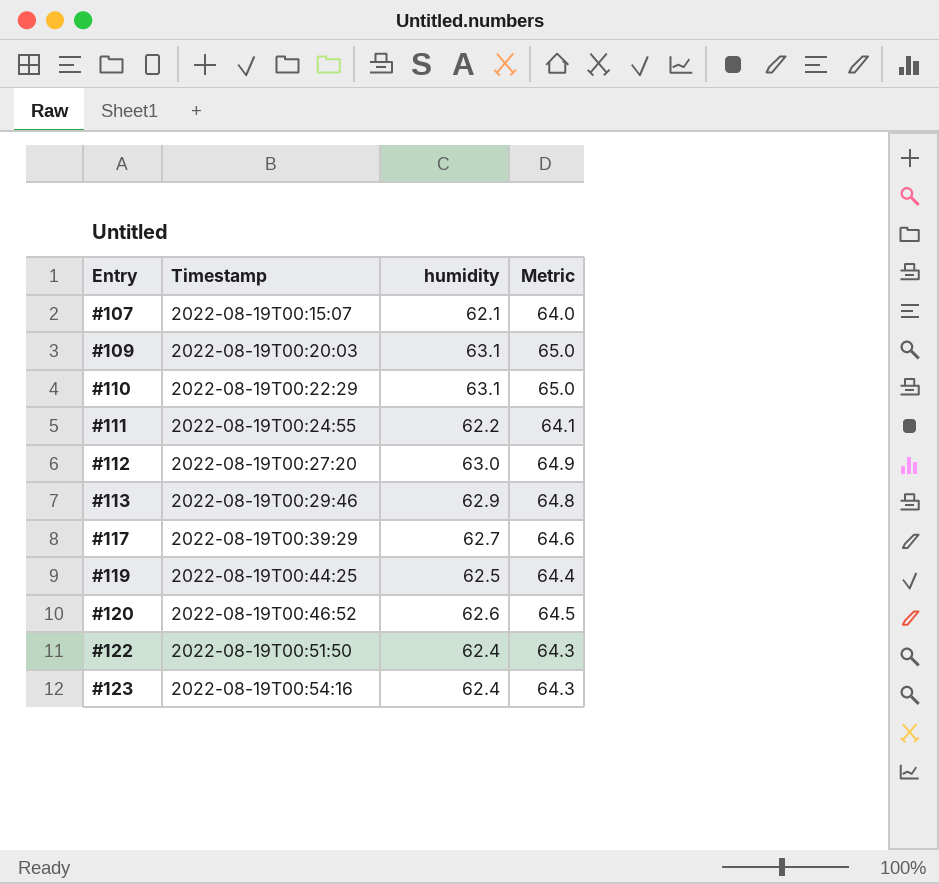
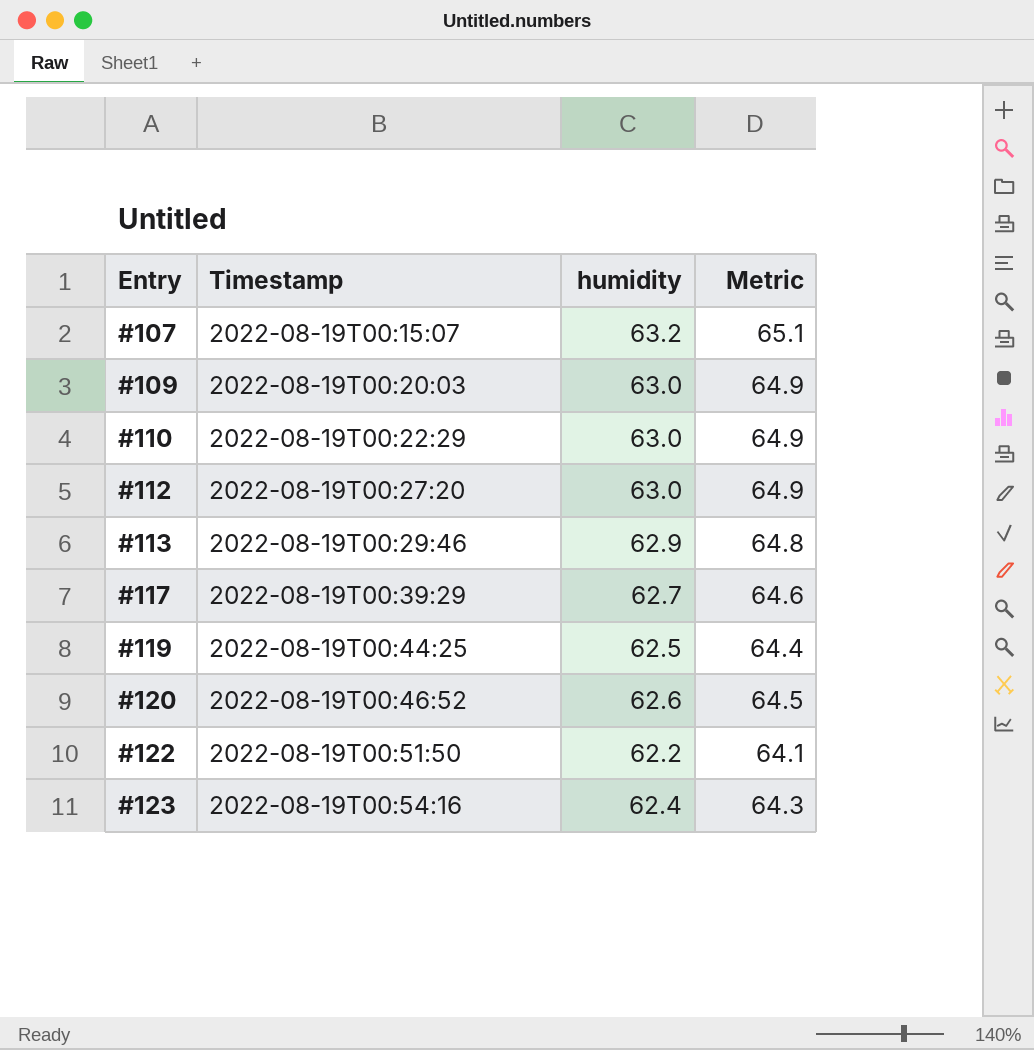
row #111: 2022-08-19T00:24:55 | 62.2 | 64.1 -> none
#107 | humidity: 62.1 -> 63.2
#107 | Metric: 64.0 -> 65.1
#109 | humidity: 63.1 -> 63.0
#109 | Metric: 65.0 -> 64.9
#110 | humidity: 63.1 -> 63.0
#110 | Metric: 65.0 -> 64.9
#122 | humidity: 62.4 -> 62.2
#122 | Metric: 64.3 -> 64.1

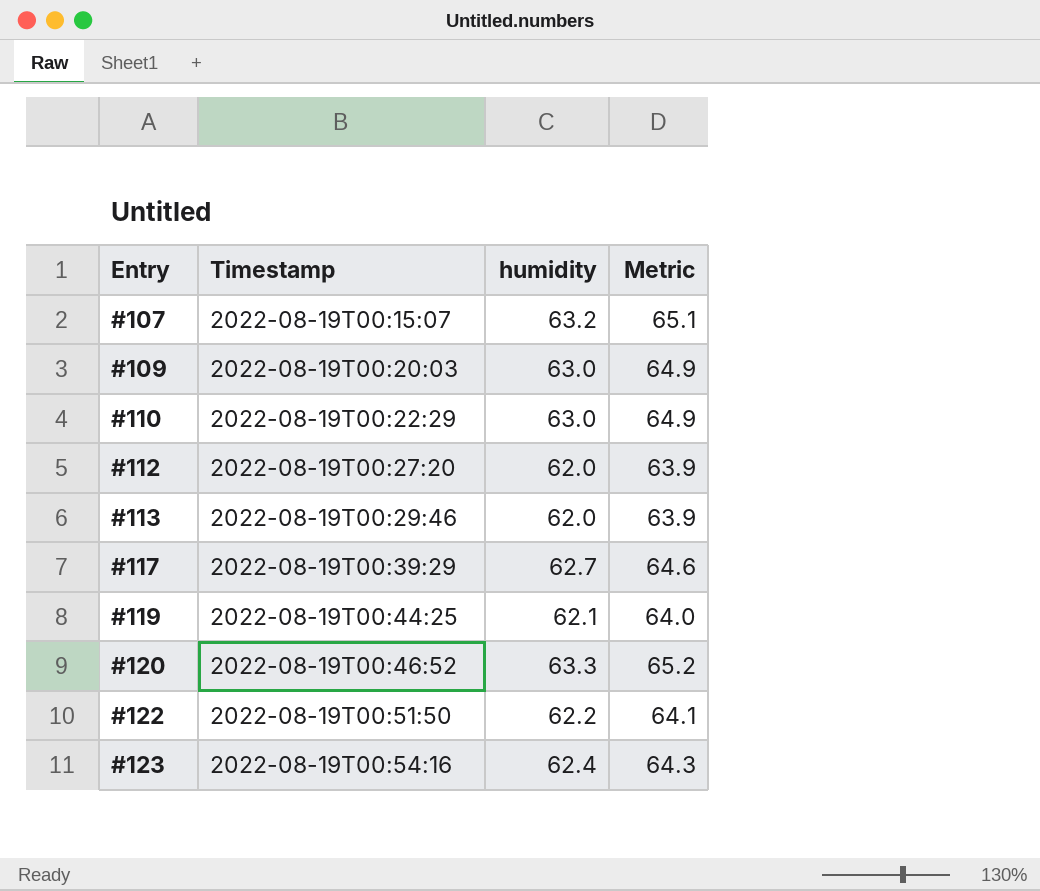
#112 | humidity: 63.0 -> 62.0
#112 | Metric: 64.9 -> 63.9
#113 | humidity: 62.9 -> 62.0
#113 | Metric: 64.8 -> 63.9
#119 | humidity: 62.5 -> 62.1
#119 | Metric: 64.4 -> 64.0
#120 | humidity: 62.6 -> 63.3
#120 | Metric: 64.5 -> 65.2

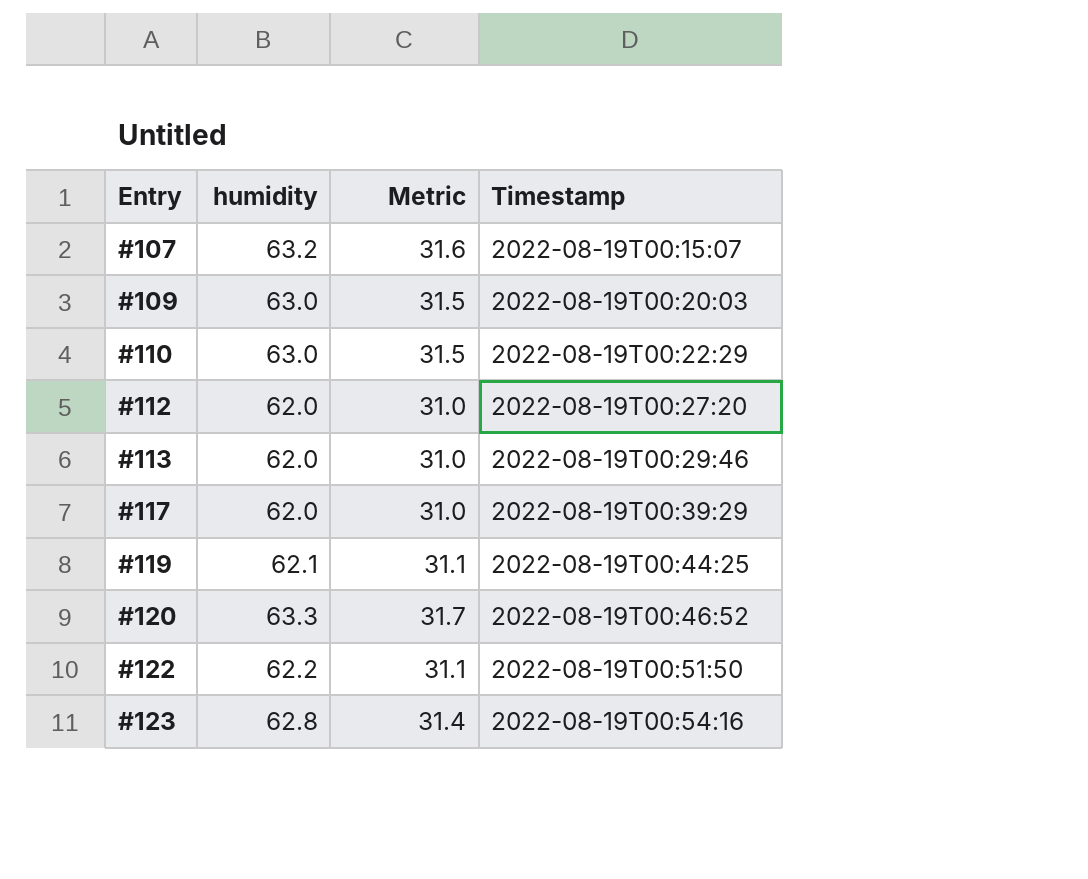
column Metric | formula: [humidity] * 1.03 -> [humidity] * 0.5
column Timestamp | position: 2 -> 4
#117 | humidity: 62.7 -> 62.0
#123 | humidity: 62.4 -> 62.8

